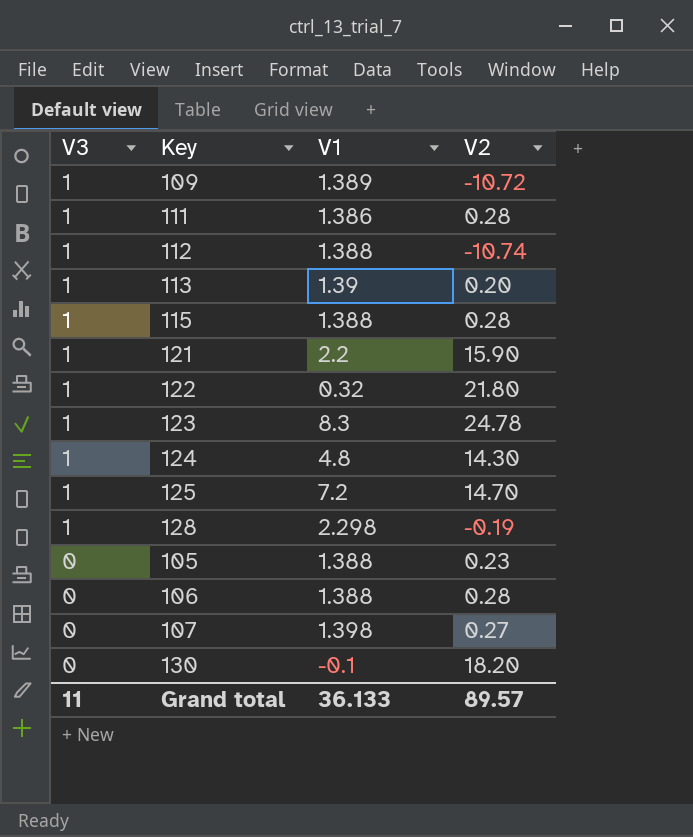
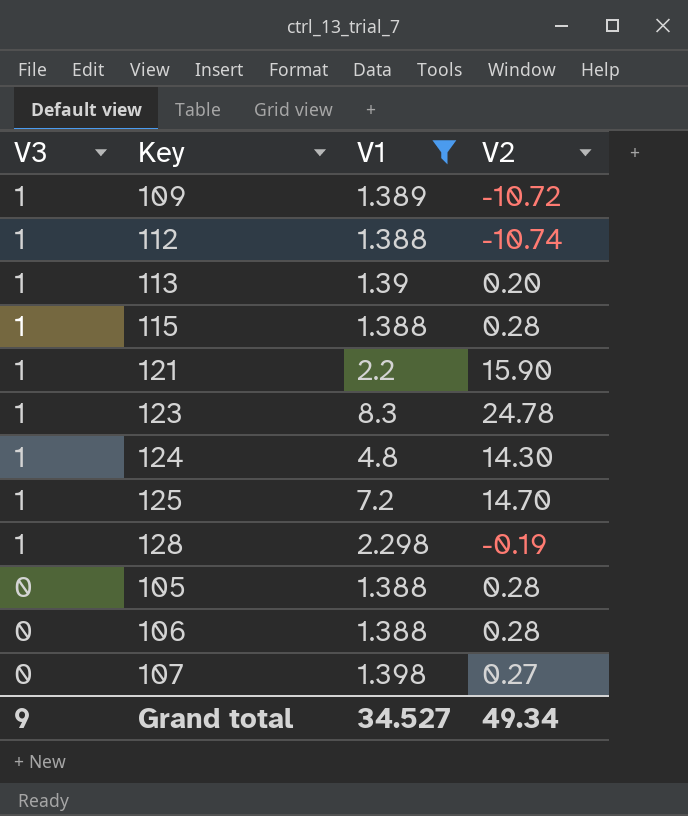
filter: none -> V1 >= 1.388
105 | V2: 0.23 -> 0.28
Grand total | V3: 11 -> 9
Grand total | V1: 36.133 -> 34.527
Grand total | V2: 89.57 -> 49.34

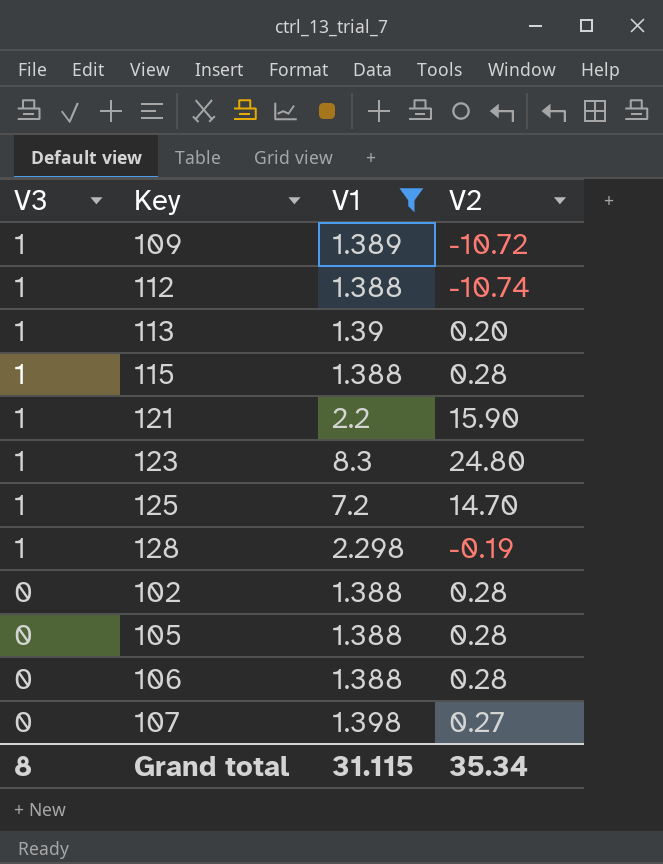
row 124: 1 | 4.8 | 14.30 -> none
123 | V2: 24.78 -> 24.80
row 102: none -> 0 | 1.388 | 0.28
Grand total | V3: 9 -> 8
Grand total | V1: 34.527 -> 31.115
Grand total | V2: 49.34 -> 35.34

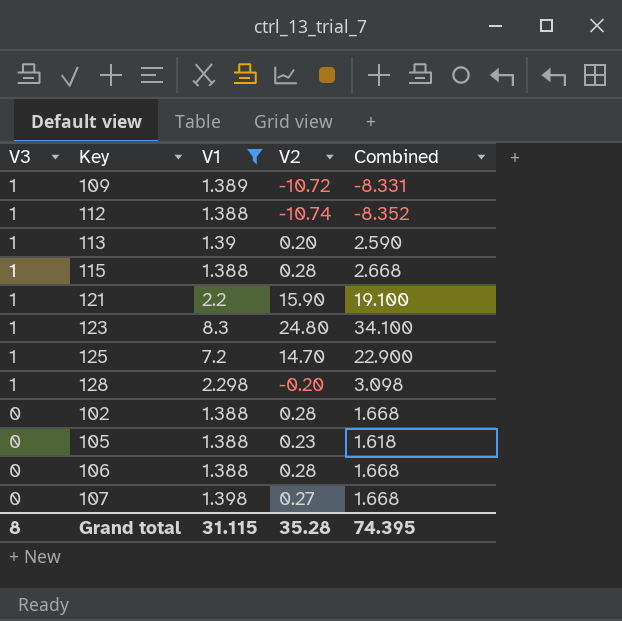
column Combined | formula: none -> [V3] + [V1] + [V2]
128 | V2: -0.19 -> -0.20
105 | V2: 0.28 -> 0.23
Grand total | V2: 35.34 -> 35.28

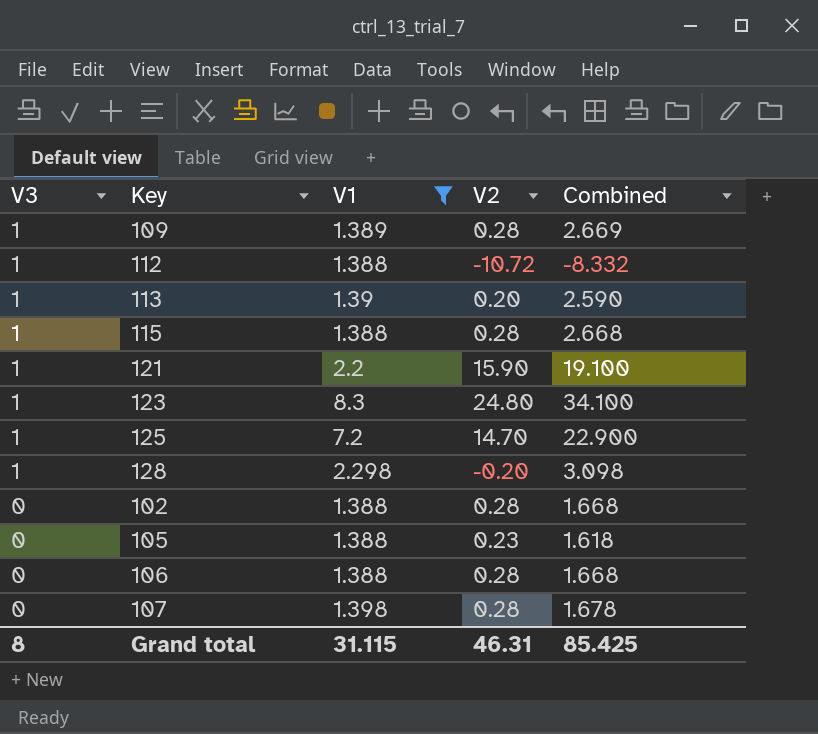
109 | V2: -10.72 -> 0.28
109 | Combined: -8.331 -> 2.669
112 | V2: -10.74 -> -10.72
112 | Combined: -8.352 -> -8.332
107 | V2: 0.27 -> 0.28
107 | Combined: 1.668 -> 1.678
Grand total | V2: 35.28 -> 46.31
Grand total | Combined: 74.395 -> 85.425

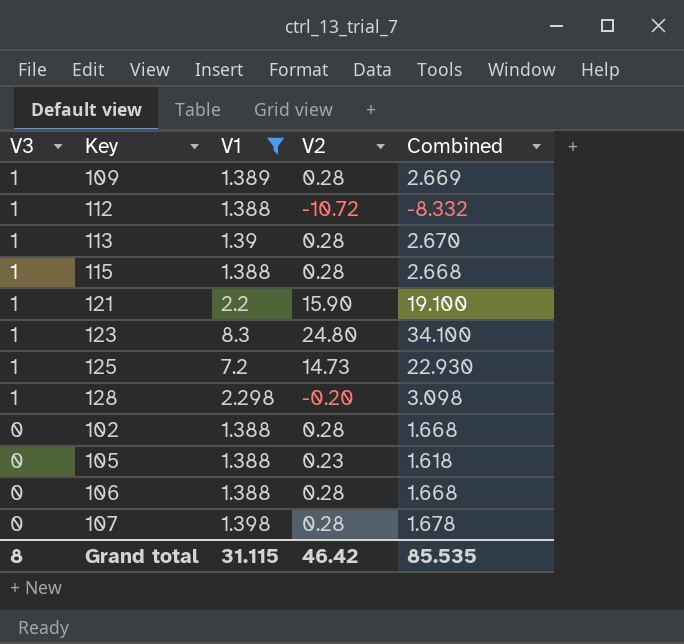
113 | V2: 0.20 -> 0.28
113 | Combined: 2.590 -> 2.670
125 | V2: 14.70 -> 14.73
125 | Combined: 22.900 -> 22.930
Grand total | V2: 46.31 -> 46.42
Grand total | Combined: 85.425 -> 85.535

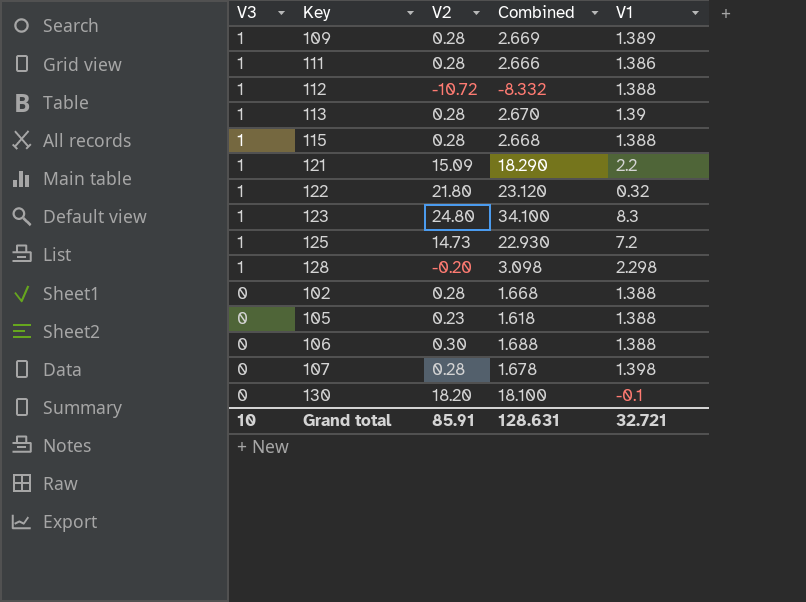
filter: V1 >= 1.388 -> none
column V1 | position: 3 -> 5
121 | V2: 15.90 -> 15.09
121 | Combined: 19.100 -> 18.290
106 | V2: 0.28 -> 0.30
106 | Combined: 1.668 -> 1.688
Grand total | V3: 8 -> 10
Grand total | V2: 46.42 -> 85.91
Grand total | Combined: 85.535 -> 128.631
Grand total | V1: 31.115 -> 32.721

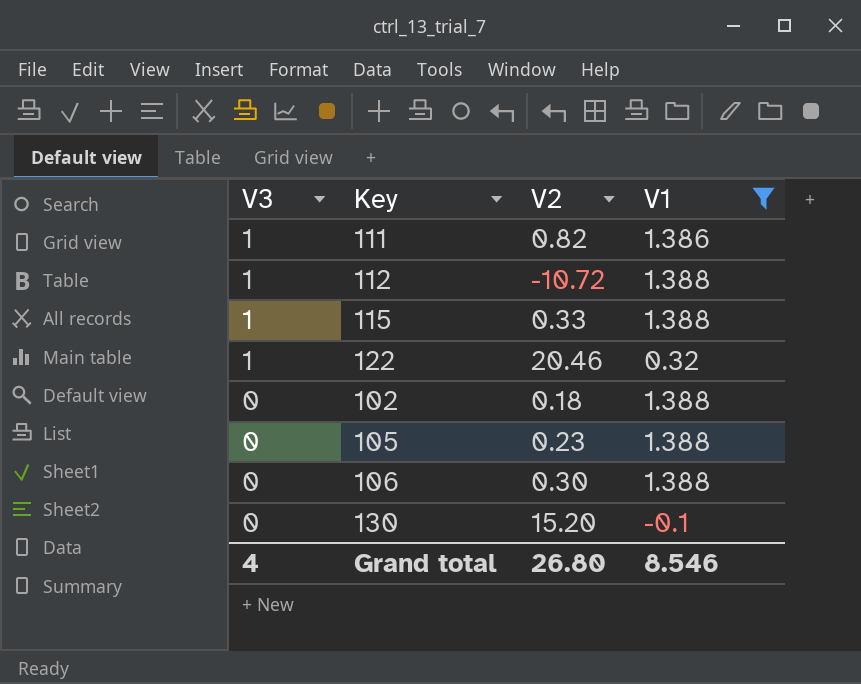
filter: none -> V1 <= 1.388
column Combined | formula: [V3] + [V2] + [V1] -> none
111 | V2: 0.28 -> 0.82
115 | V2: 0.28 -> 0.33
122 | V2: 21.80 -> 20.46
102 | V2: 0.28 -> 0.18
130 | V2: 18.20 -> 15.20
Grand total | V3: 10 -> 4
Grand total | V2: 85.91 -> 26.80
Grand total | V1: 32.721 -> 8.546

